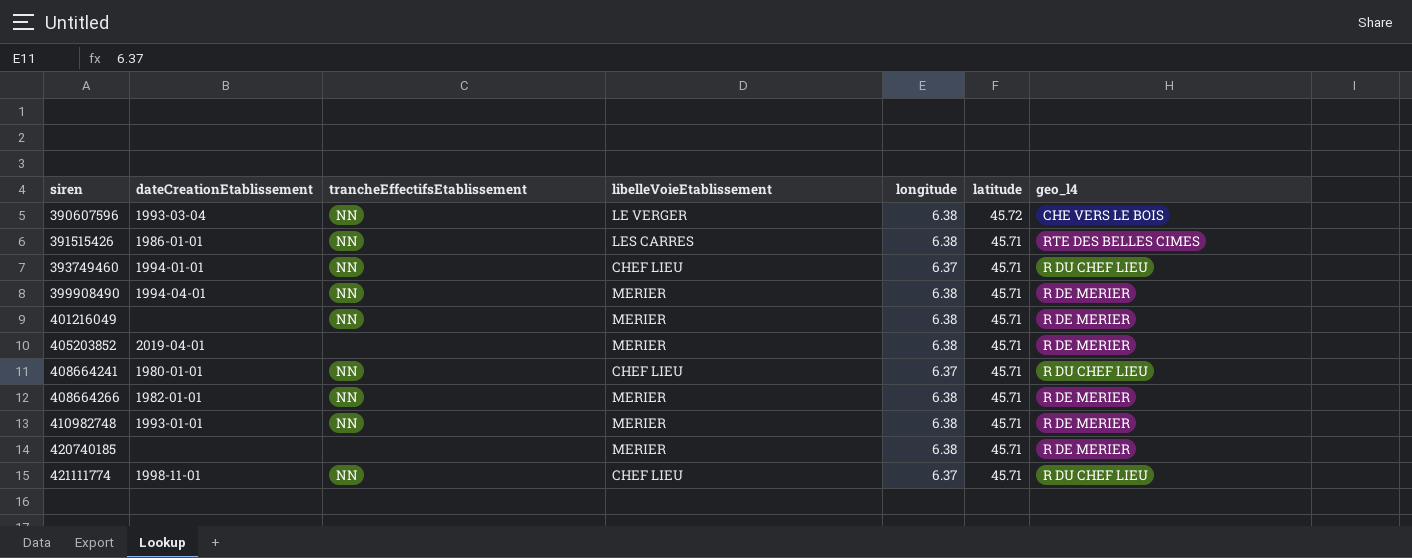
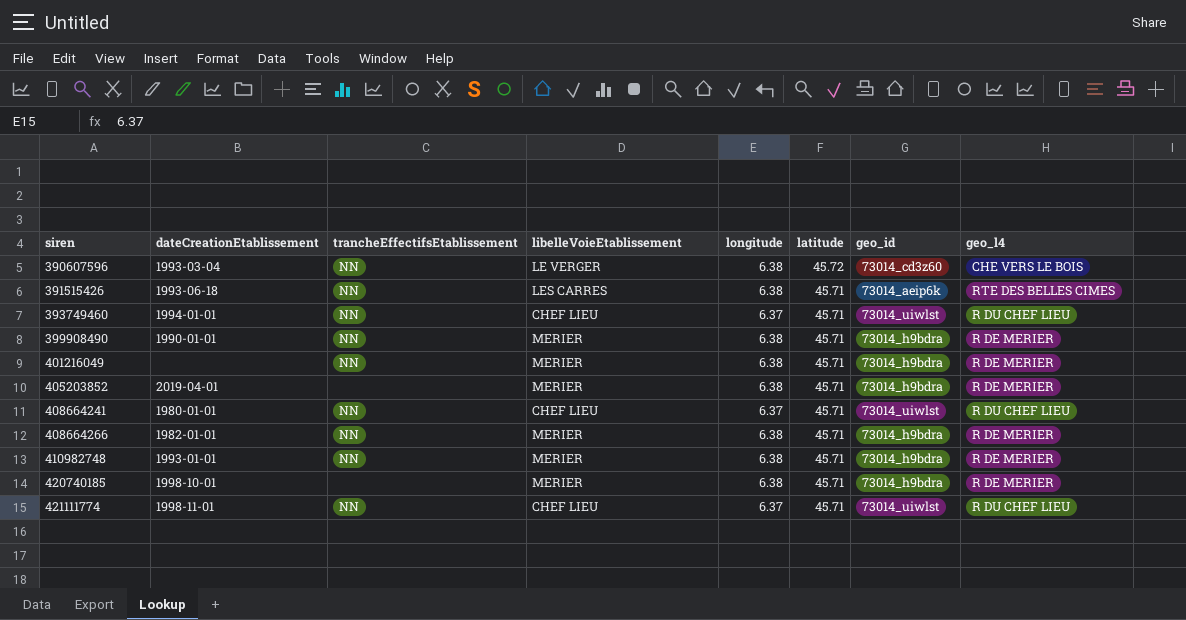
column geo_id | position: none -> 7
391515426 | dateCreationEtablissement: 1986-01-01 -> 1993-06-18
399908490 | dateCreationEtablissement: 1994-04-01 -> 1990-01-01
420740185 | dateCreationEtablissement: none -> 1998-10-01

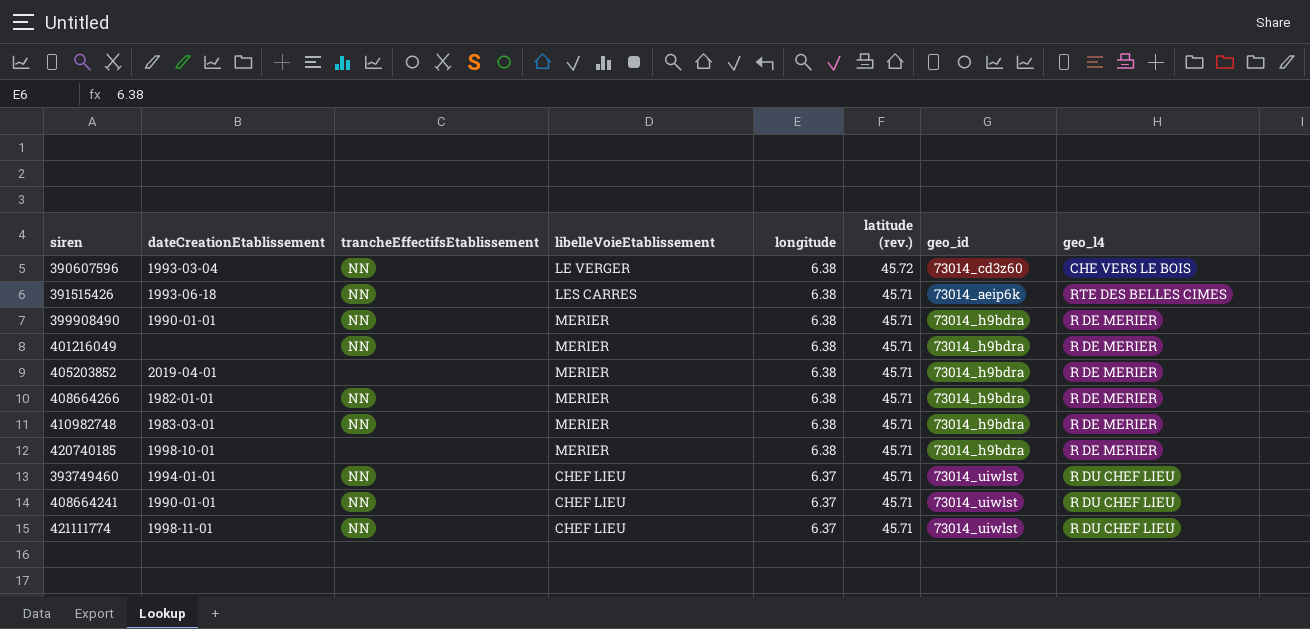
row order: siren ascending -> longitude descending
column name: latitude -> latitude (rev.)
410982748 | dateCreationEtablissement: 1993-01-01 -> 1983-03-01
408664241 | dateCreationEtablissement: 1980-01-01 -> 1990-01-01

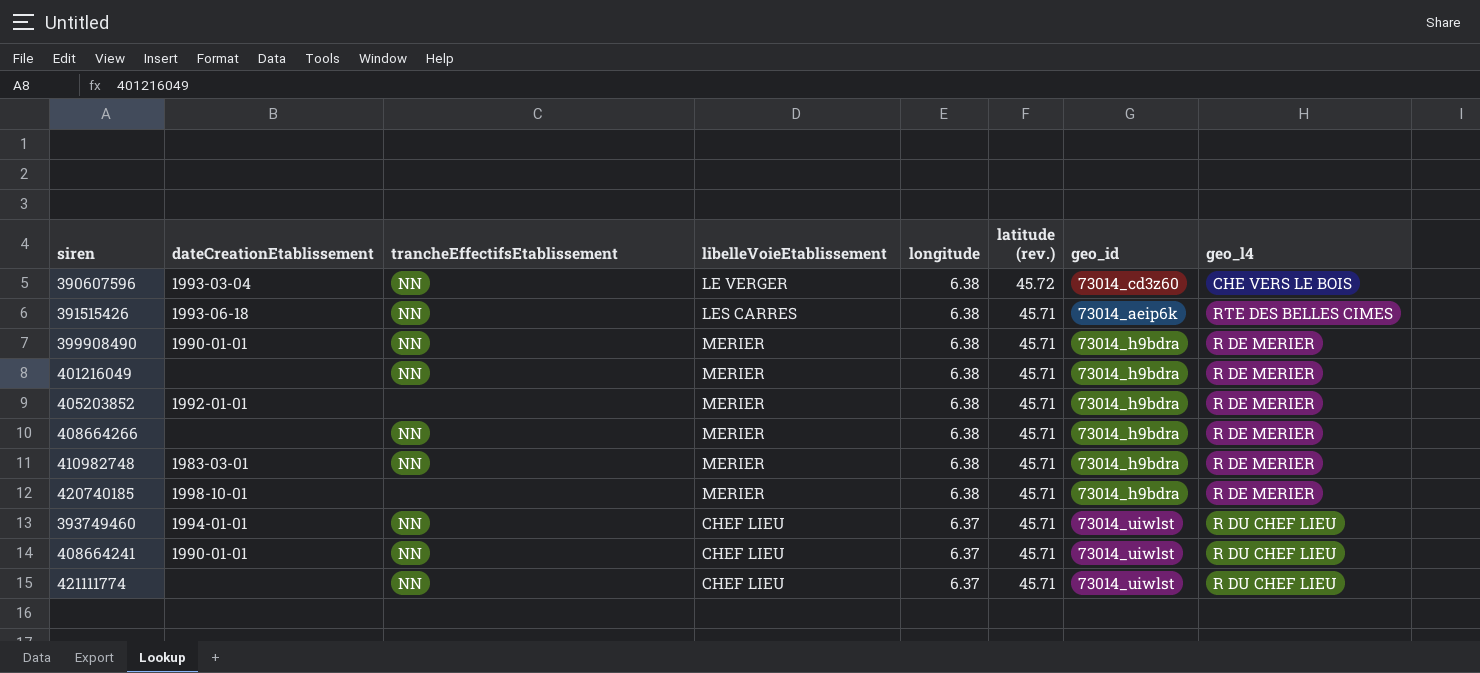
405203852 | dateCreationEtablissement: 2019-04-01 -> 1992-01-01
408664266 | dateCreationEtablissement: 1982-01-01 -> none
421111774 | dateCreationEtablissement: 1998-11-01 -> none

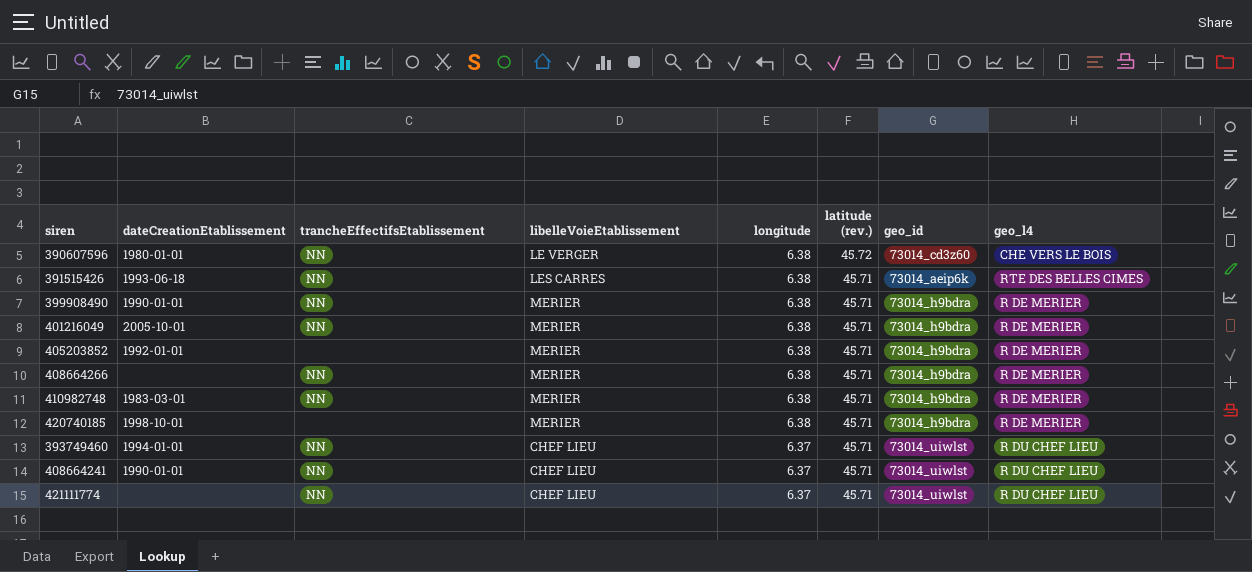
390607596 | dateCreationEtablissement: 1993-03-04 -> 1980-01-01
401216049 | dateCreationEtablissement: none -> 2005-10-01

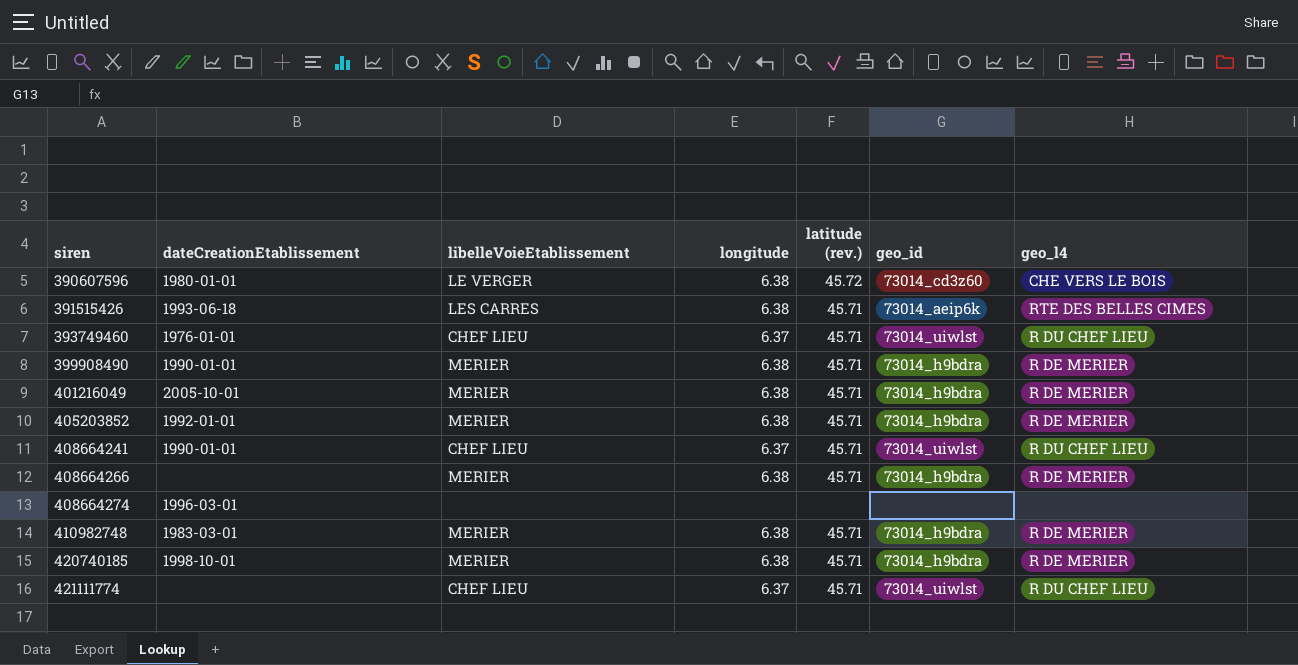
row order: longitude descending -> siren ascending
column trancheEffectifsEtablissement | position: 3 -> none
393749460 | dateCreationEtablissement: 1994-01-01 -> 1976-01-01
row 408664274: none -> 1996-03-01 | none | none | none | none | none

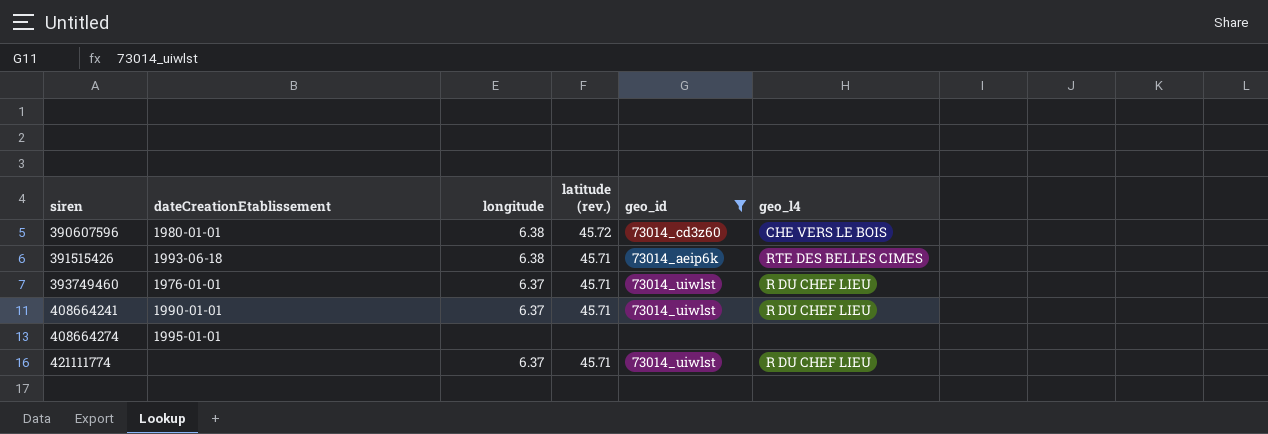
filter: none -> geo_id != 73014_h9bdra
column libelleVoieEtablissement | position: 3 -> none
408664274 | dateCreationEtablissement: 1996-03-01 -> 1995-01-01

